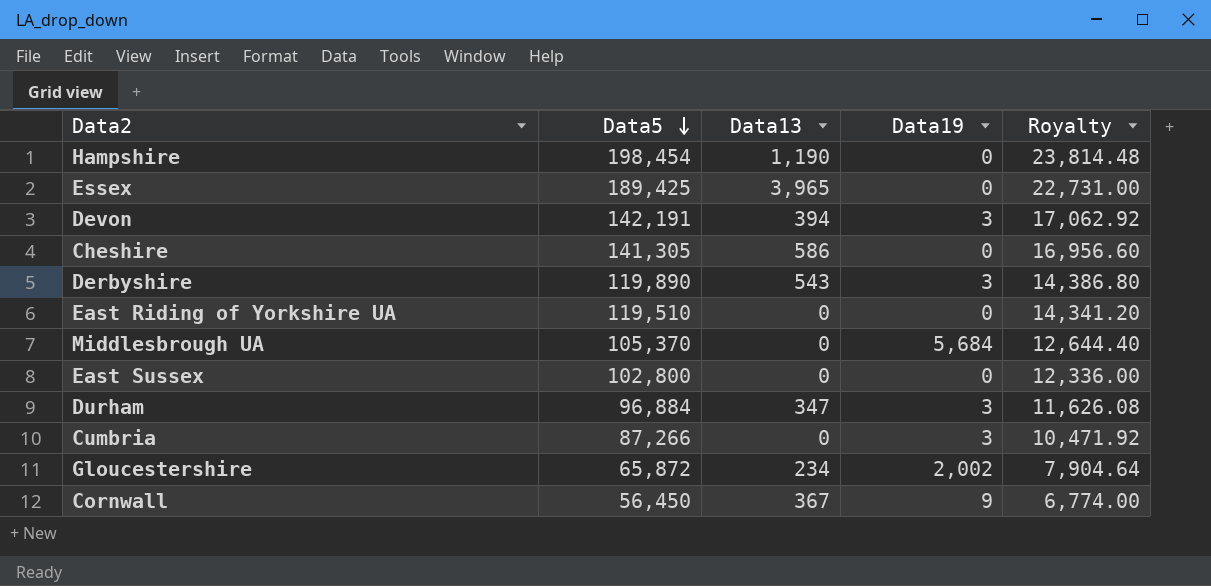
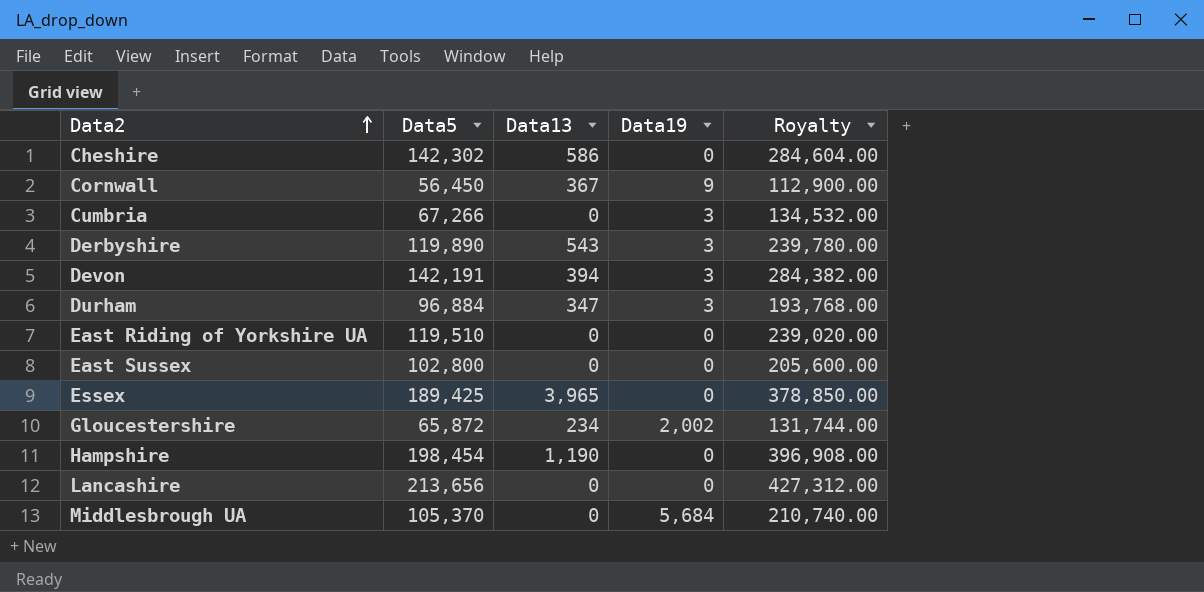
row order: Data5 descending -> Data2 ascending
column Royalty | formula: [Data5] * 0.12 -> [Data5] * 2
Cheshire | Data5: 141,305 -> 142,302
Cumbria | Data5: 87,266 -> 67,266
row Lancashire: none -> 213,656 | 0 | 0 | 427,312.00

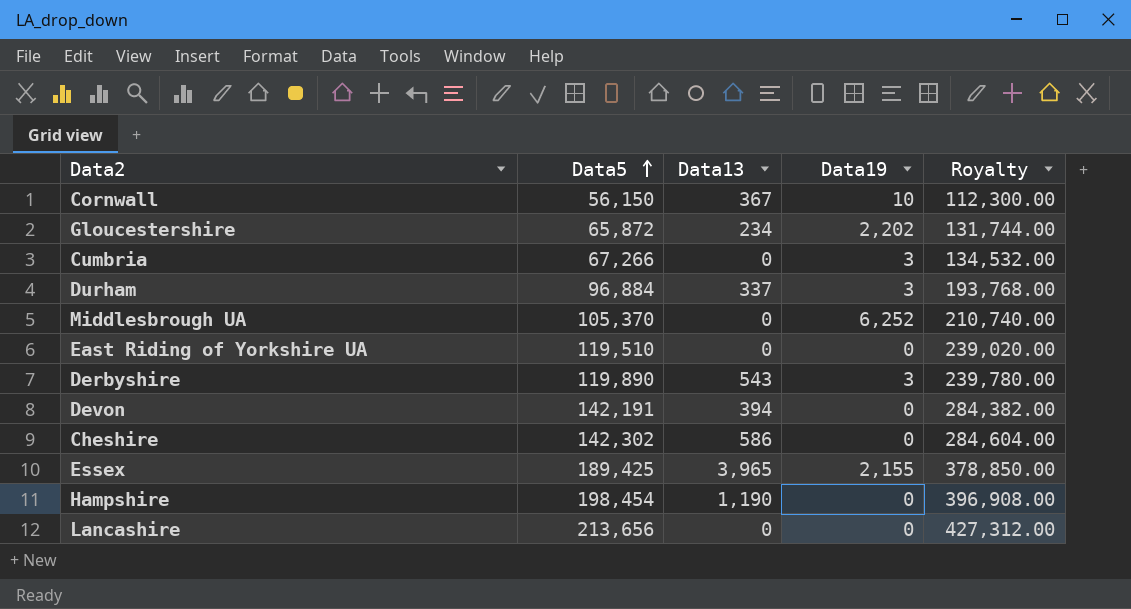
row order: Data2 ascending -> Data5 ascending
row East Sussex: 102,800 | 0 | 0 | 205,600.00 -> none
Cornwall | Data5: 56,450 -> 56,150
Cornwall | Data19: 9 -> 10
Cornwall | Royalty: 112,900.00 -> 112,300.00
Gloucestershire | Data19: 2,002 -> 2,202
Durham | Data13: 347 -> 337
Middlesbrough UA | Data19: 5,684 -> 6,252
Devon | Data19: 3 -> 0
Essex | Data19: 0 -> 2,155

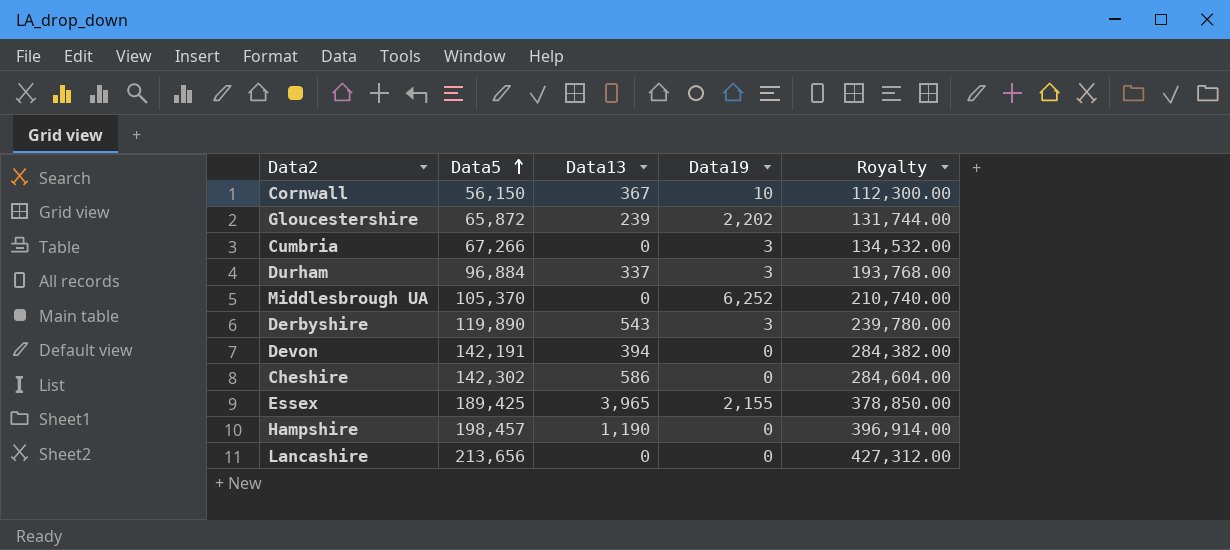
row East Riding of Yorkshire UA: 119,510 | 0 | 0 | 239,020.00 -> none
Gloucestershire | Data13: 234 -> 239
Hampshire | Data5: 198,454 -> 198,457
Hampshire | Royalty: 396,908.00 -> 396,914.00

